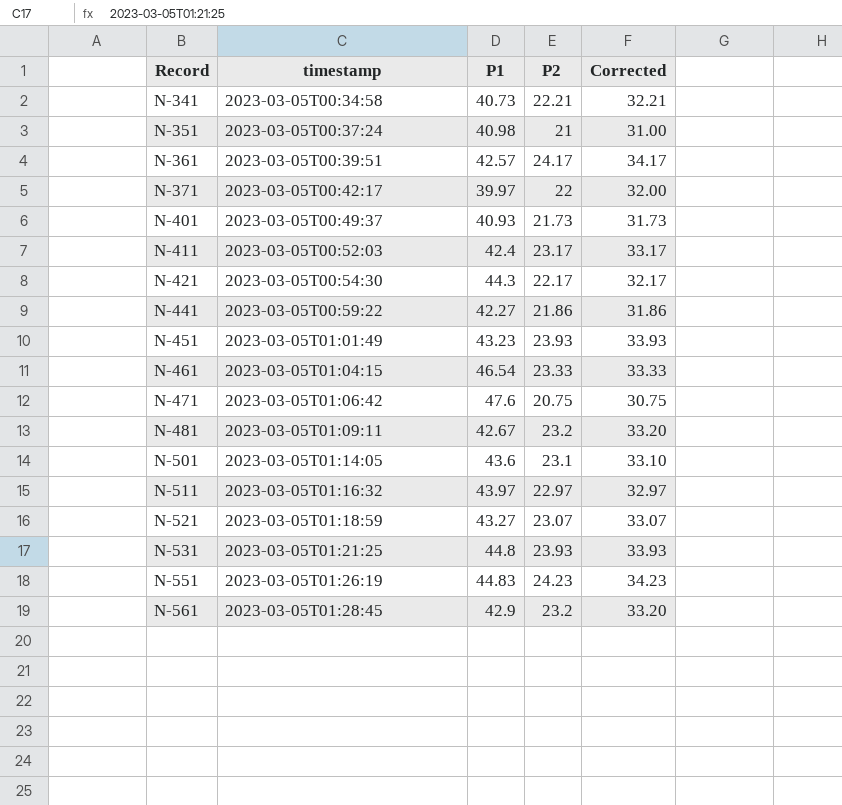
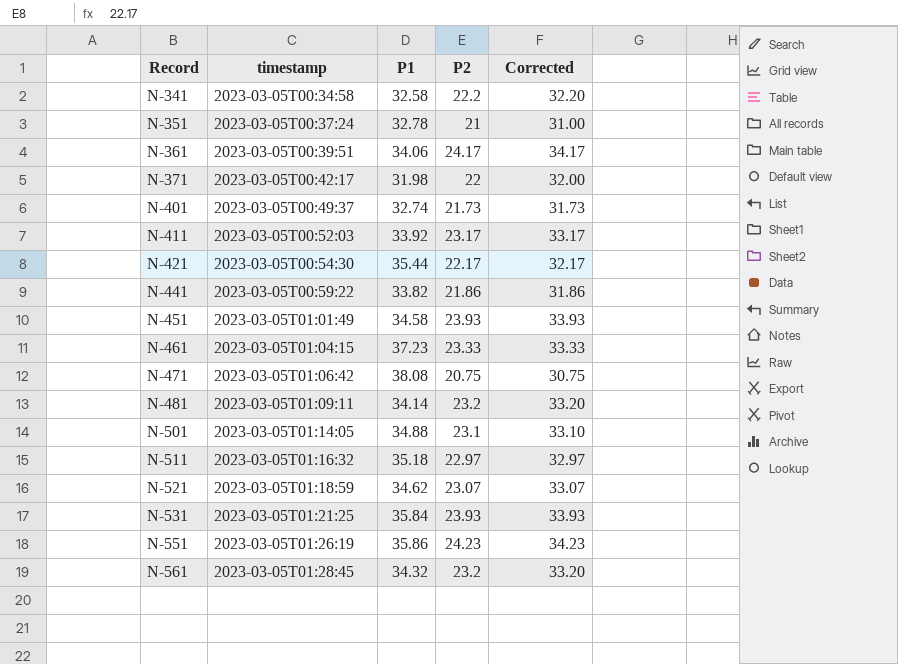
N-341 | P1: 40.73 -> 32.58
N-341 | P2: 22.21 -> 22.2
N-341 | Corrected: 32.21 -> 32.20
N-351 | P1: 40.98 -> 32.78
N-361 | P1: 42.57 -> 34.06
N-371 | P1: 39.97 -> 31.98
N-401 | P1: 40.93 -> 32.74
N-411 | P1: 42.4 -> 33.92
N-421 | P1: 44.3 -> 35.44
N-441 | P1: 42.27 -> 33.82
N-451 | P1: 43.23 -> 34.58
N-461 | P1: 46.54 -> 37.23
N-471 | P1: 47.6 -> 38.08
N-481 | P1: 42.67 -> 34.14
N-501 | P1: 43.6 -> 34.88
N-511 | P1: 43.97 -> 35.18
N-521 | P1: 43.27 -> 34.62
N-531 | P1: 44.8 -> 35.84
N-551 | P1: 44.83 -> 35.86
N-561 | P1: 42.9 -> 34.32

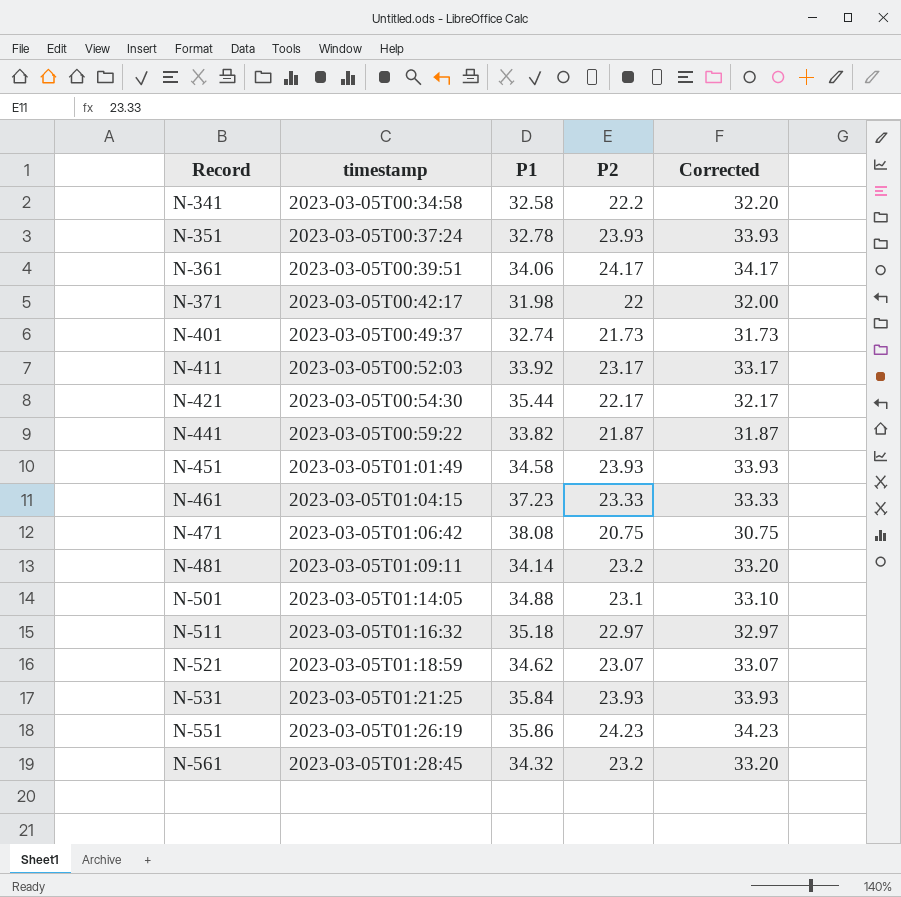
N-351 | P2: 21 -> 23.93
N-351 | Corrected: 31.00 -> 33.93
N-441 | P2: 21.86 -> 21.87
N-441 | Corrected: 31.86 -> 31.87

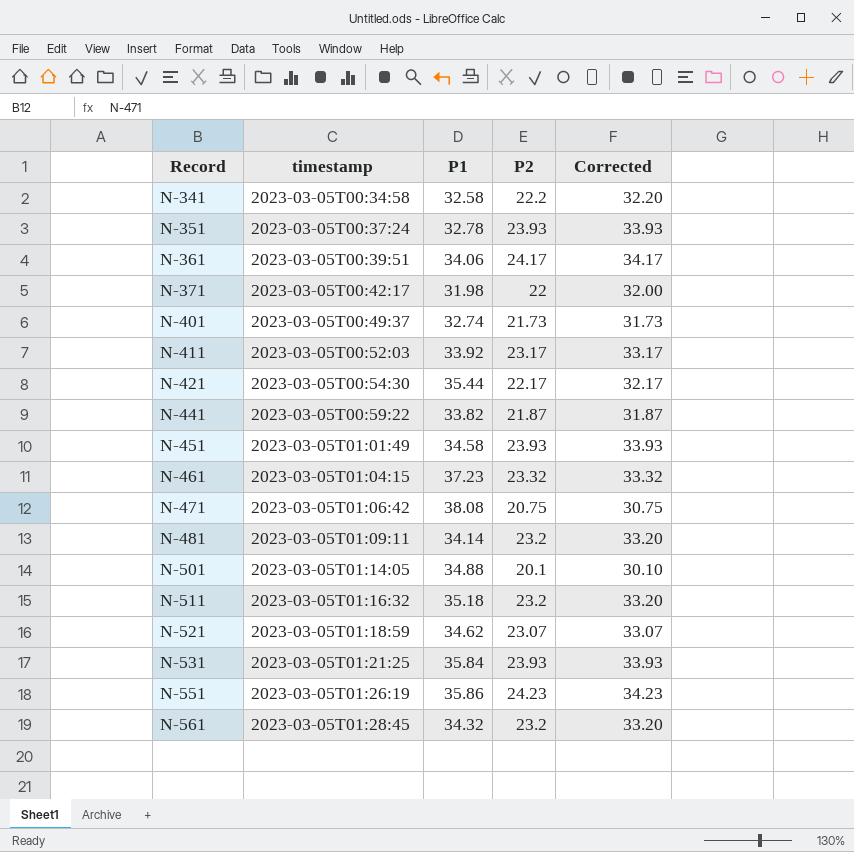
N-461 | P2: 23.33 -> 23.32
N-461 | Corrected: 33.33 -> 33.32
N-501 | P2: 23.1 -> 20.1
N-501 | Corrected: 33.10 -> 30.10
N-511 | P2: 22.97 -> 23.2
N-511 | Corrected: 32.97 -> 33.20

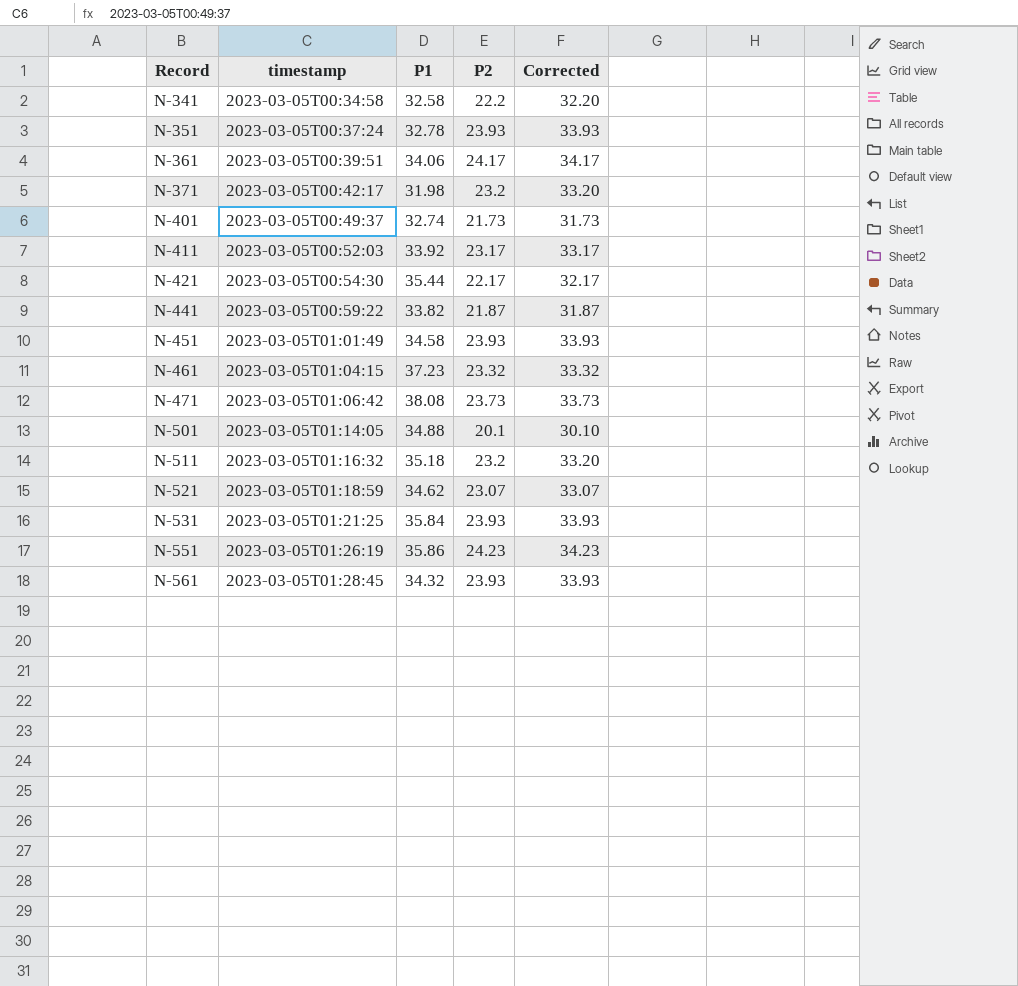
row N-481: 2023-03-05T01:09:11 | 34.14 | 23.2 | 33.20 -> none
N-371 | P2: 22 -> 23.2
N-371 | Corrected: 32.00 -> 33.20
N-471 | P2: 20.75 -> 23.73
N-471 | Corrected: 30.75 -> 33.73
N-561 | P2: 23.2 -> 23.93
N-561 | Corrected: 33.20 -> 33.93

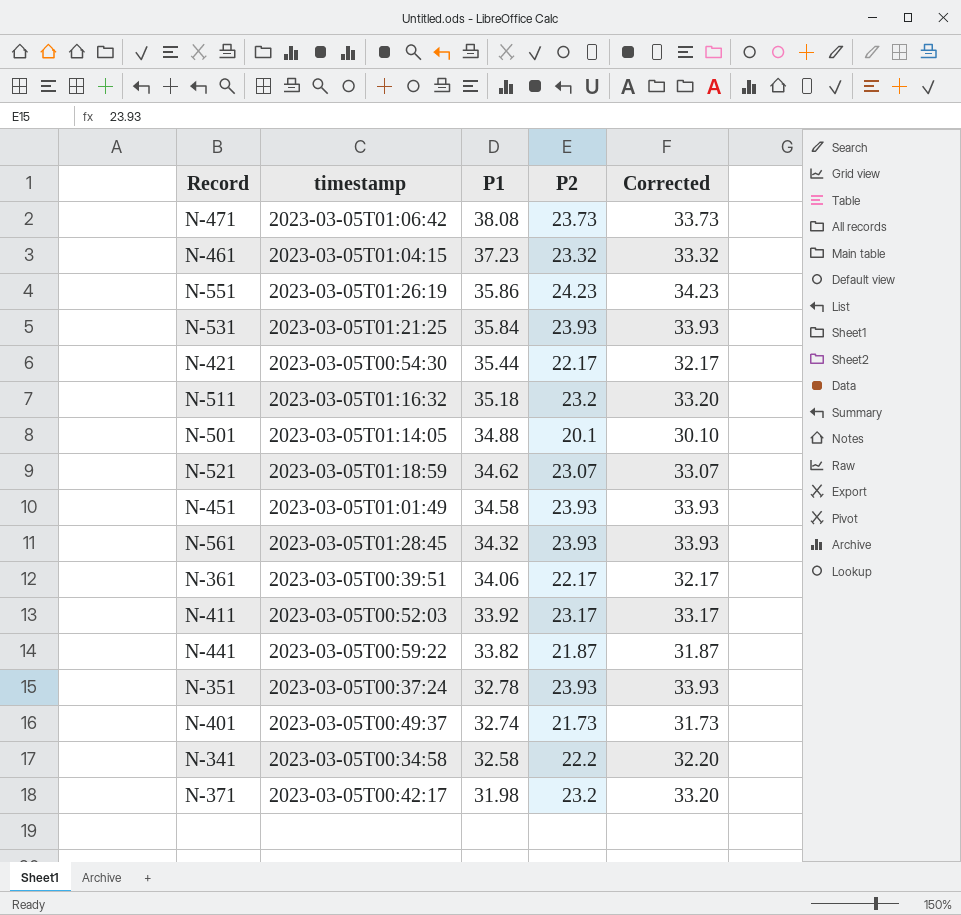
row order: Record ascending -> P1 descending
N-361 | P2: 24.17 -> 22.17
N-361 | Corrected: 34.17 -> 32.17

